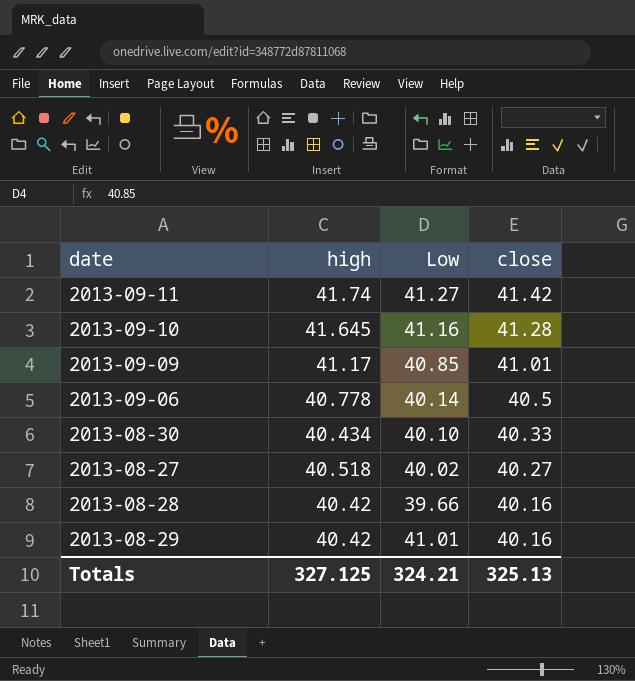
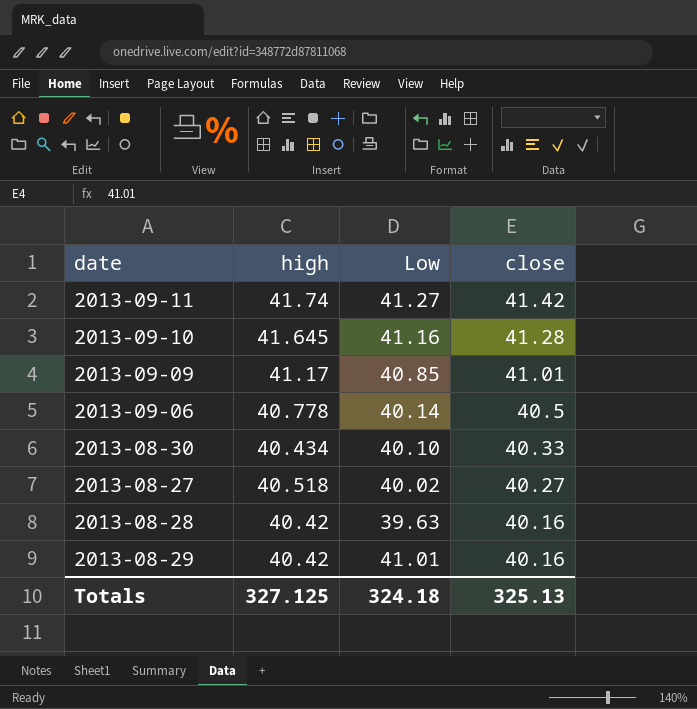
2013-08-28 | Low: 39.66 -> 39.63
Totals | Low: 324.21 -> 324.18

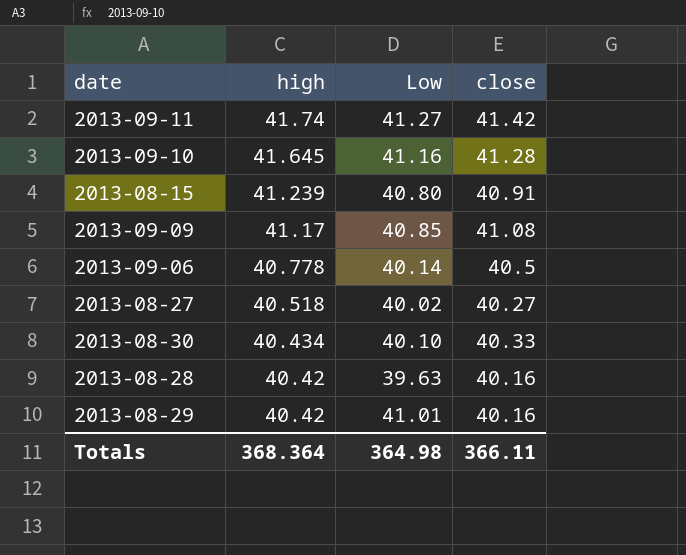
row order: close descending -> high descending
row 2013-08-15: none -> 41.239 | 40.80 | 40.91
2013-09-09 | close: 41.01 -> 41.08
Totals | high: 327.125 -> 368.364
Totals | Low: 324.18 -> 364.98
Totals | close: 325.13 -> 366.11

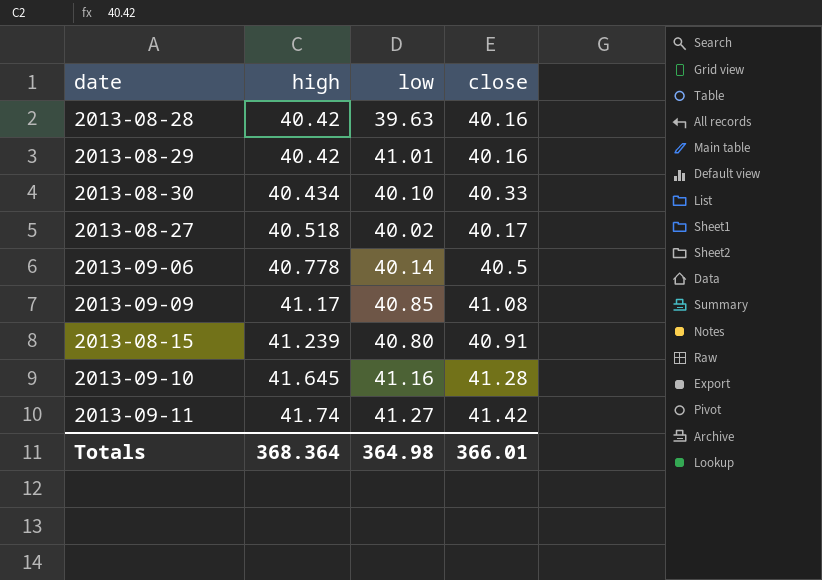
row order: high descending -> high ascending
column name: Low -> low
2013-08-27 | close: 40.27 -> 40.17
Totals | close: 366.11 -> 366.01

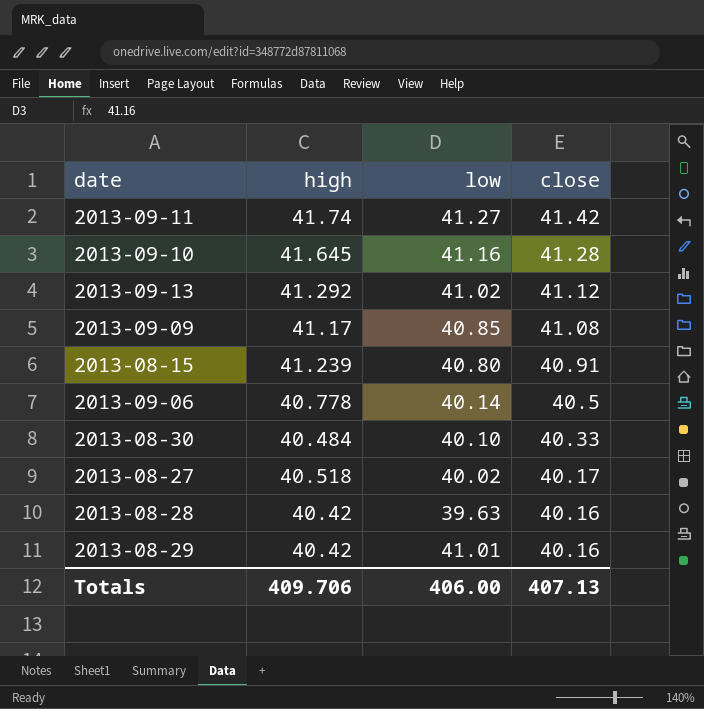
row order: high ascending -> close descending
row 2013-09-13: none -> 41.292 | 41.02 | 41.12
2013-08-30 | high: 40.434 -> 40.484
Totals | high: 368.364 -> 409.706
Totals | low: 364.98 -> 406.00
Totals | close: 366.01 -> 407.13

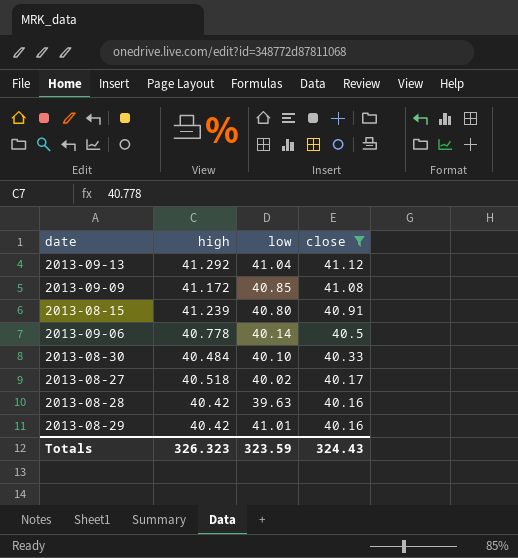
filter: none -> close <= 41.12
2013-09-13 | low: 41.02 -> 41.04
2013-09-09 | high: 41.17 -> 41.172
Totals | high: 409.706 -> 326.323
Totals | low: 406.00 -> 323.59
Totals | close: 407.13 -> 324.43

